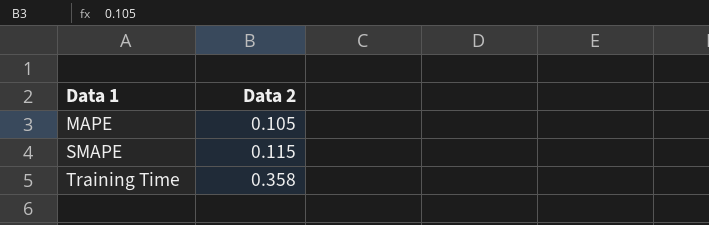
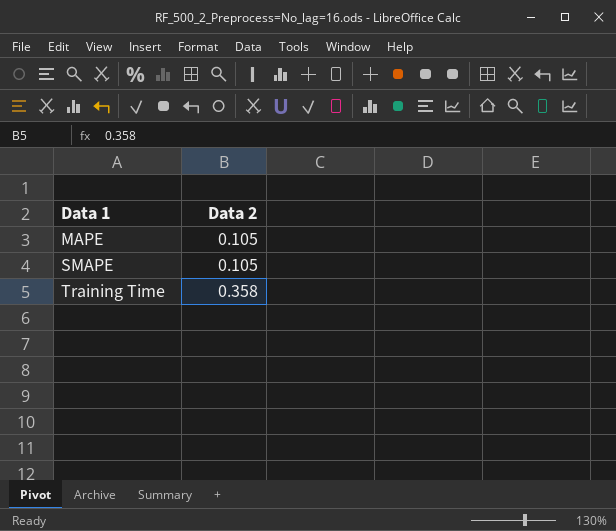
SMAPE | Data 2: 0.115 -> 0.105

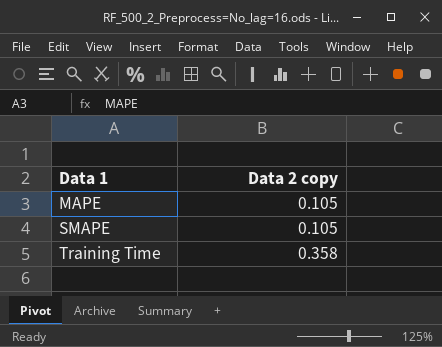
column name: Data 2 -> Data 2 copy

